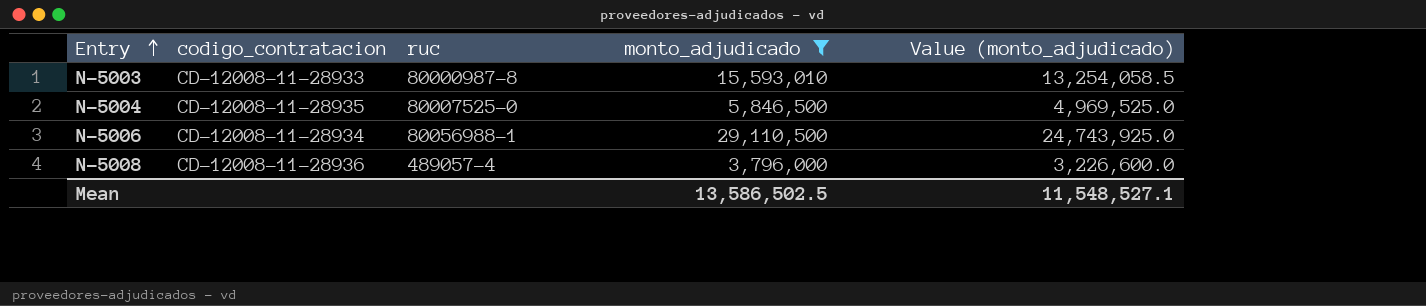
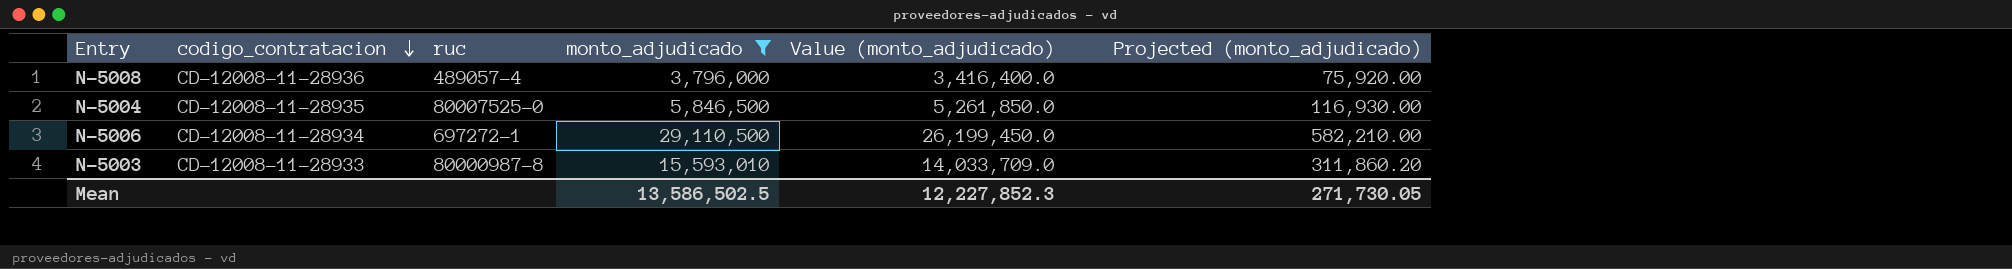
row order: Entry ascending -> codigo_contratacion descending
column Value (monto_adjudicado) | formula: [monto_adjudicado] * 0.85 -> [monto_adjudicado] * 0.9
column Projected (monto_adjudicado) | formula: none -> [monto_adjudicado] * 0.02
N-5006 | ruc: 80056988-1 -> 697272-1
Mean | Value (monto_adjudicado): 11,548,527.1 -> 12,227,852.3

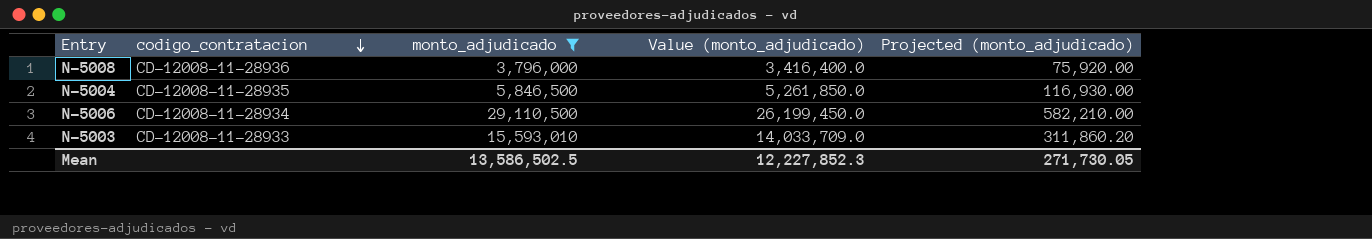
column ruc | position: 3 -> none

